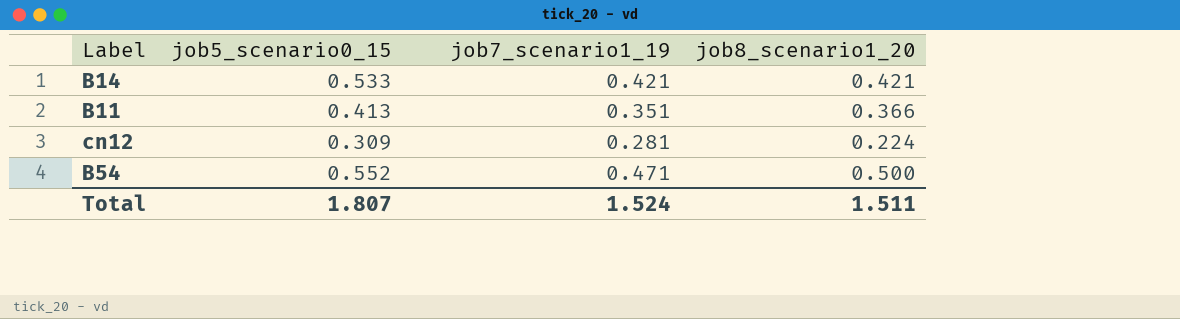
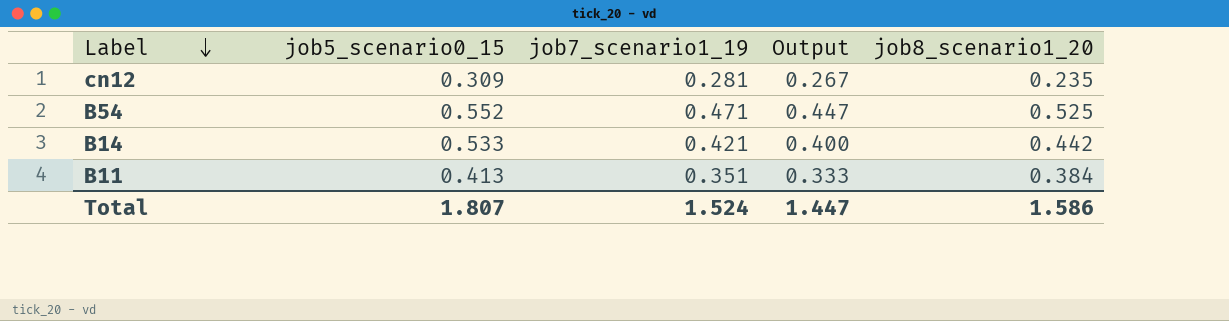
row order: none -> Label descending
column Output | formula: none -> [job7_scenario1_19] * 0.95
cn12 | job8_scenario1_20: 0.224 -> 0.235
B54 | job8_scenario1_20: 0.500 -> 0.525
B14 | job8_scenario1_20: 0.421 -> 0.442
B11 | job8_scenario1_20: 0.366 -> 0.384
Total | job8_scenario1_20: 1.511 -> 1.586

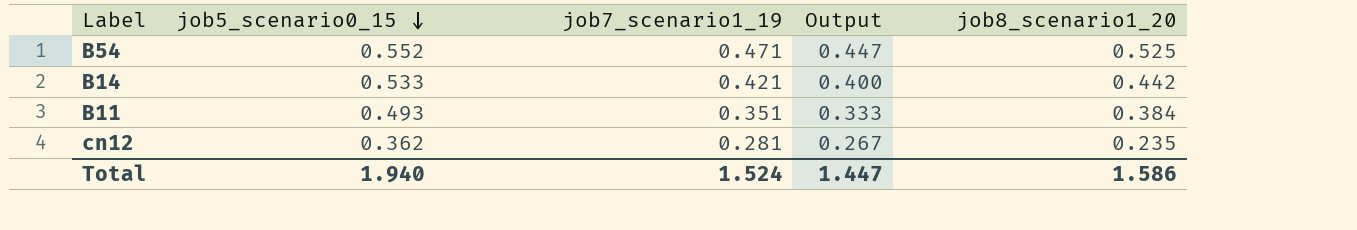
row order: Label descending -> job5_scenario0_15 descending
B11 | job5_scenario0_15: 0.413 -> 0.493
cn12 | job5_scenario0_15: 0.309 -> 0.362
Total | job5_scenario0_15: 1.807 -> 1.940

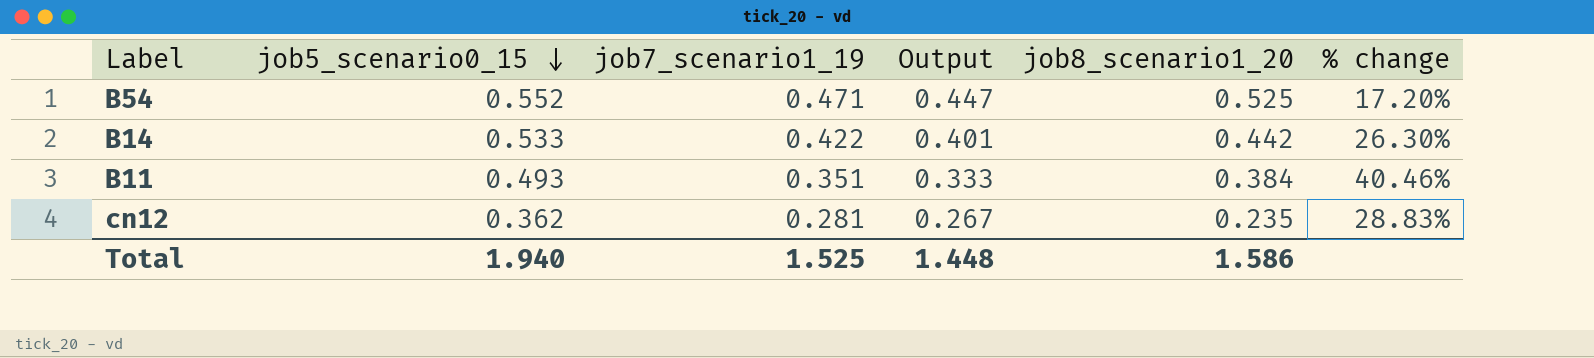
column % change | formula: none -> ([job5_scenario0_15] - [job7_scenario1_19]) / [job7_scenario1_19]
B14 | job7_scenario1_19: 0.421 -> 0.422
B14 | Output: 0.400 -> 0.401
Total | job7_scenario1_19: 1.524 -> 1.525
Total | Output: 1.447 -> 1.448

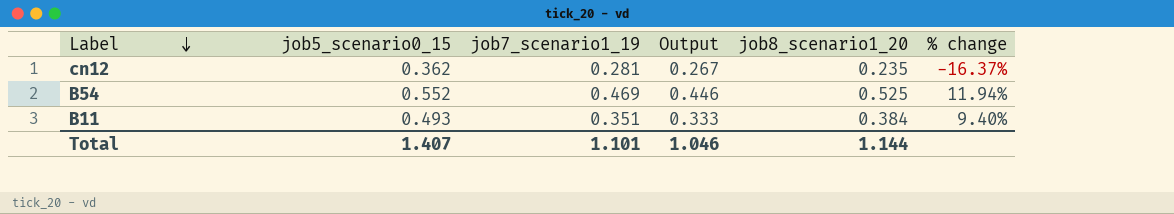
row order: job5_scenario0_15 descending -> Label descending
column % change | formula: ([job5_scenario0_15] - [job7_scenario1_19]) / [job7_scenario1_19] -> ([job8_scenario1_20] - [job7_scenario1_19]) / [job7_scenario1_19]
row B14: 0.533 | 0.422 | 0.401 | 0.442 | 26.30% -> none
B54 | job7_scenario1_19: 0.471 -> 0.469
B54 | Output: 0.447 -> 0.446
Total | job5_scenario0_15: 1.940 -> 1.407
Total | job7_scenario1_19: 1.525 -> 1.101
Total | Output: 1.448 -> 1.046
Total | job8_scenario1_20: 1.586 -> 1.144

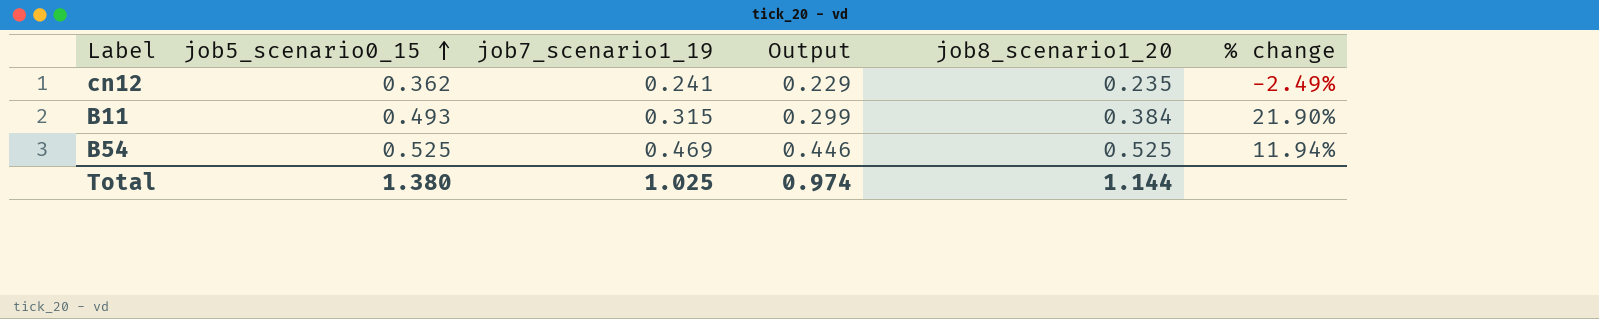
row order: Label descending -> job5_scenario0_15 ascending
cn12 | job7_scenario1_19: 0.281 -> 0.241
cn12 | Output: 0.267 -> 0.229
cn12 | % change: -16.37% -> -2.49%
B11 | job7_scenario1_19: 0.351 -> 0.315
B11 | Output: 0.333 -> 0.299
B11 | % change: 9.40% -> 21.90%
B54 | job5_scenario0_15: 0.552 -> 0.525
Total | job5_scenario0_15: 1.407 -> 1.380
Total | job7_scenario1_19: 1.101 -> 1.025
Total | Output: 1.046 -> 0.974

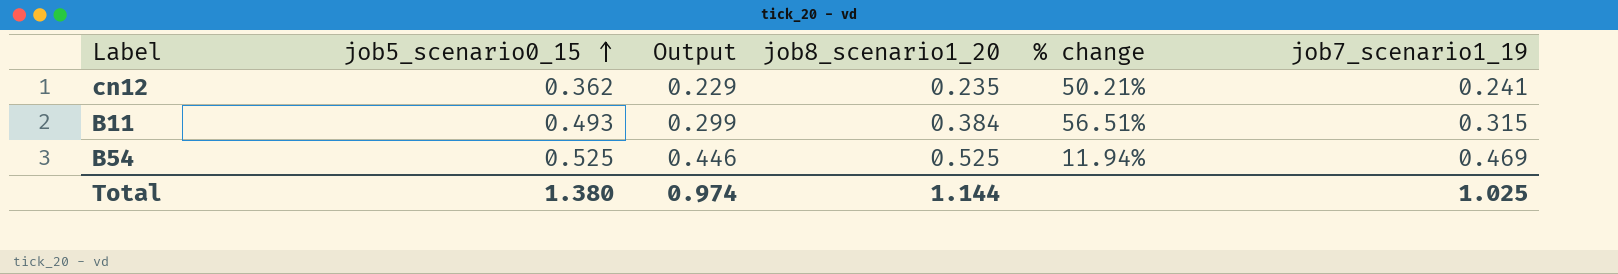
column % change | formula: ([job8_scenario1_20] - [job7_scenario1_19]) / [job7_scenario1_19] -> ([job5_scenario0_15] - [job7_scenario1_19]) / [job7_scenario1_19]
column job7_scenario1_19 | position: 3 -> 6

